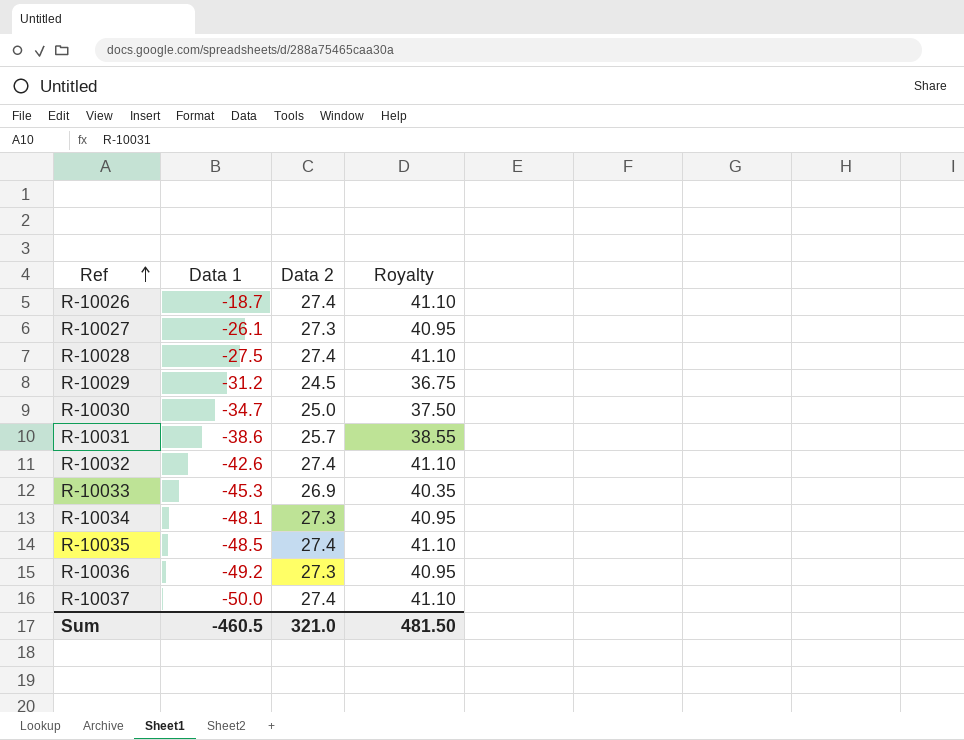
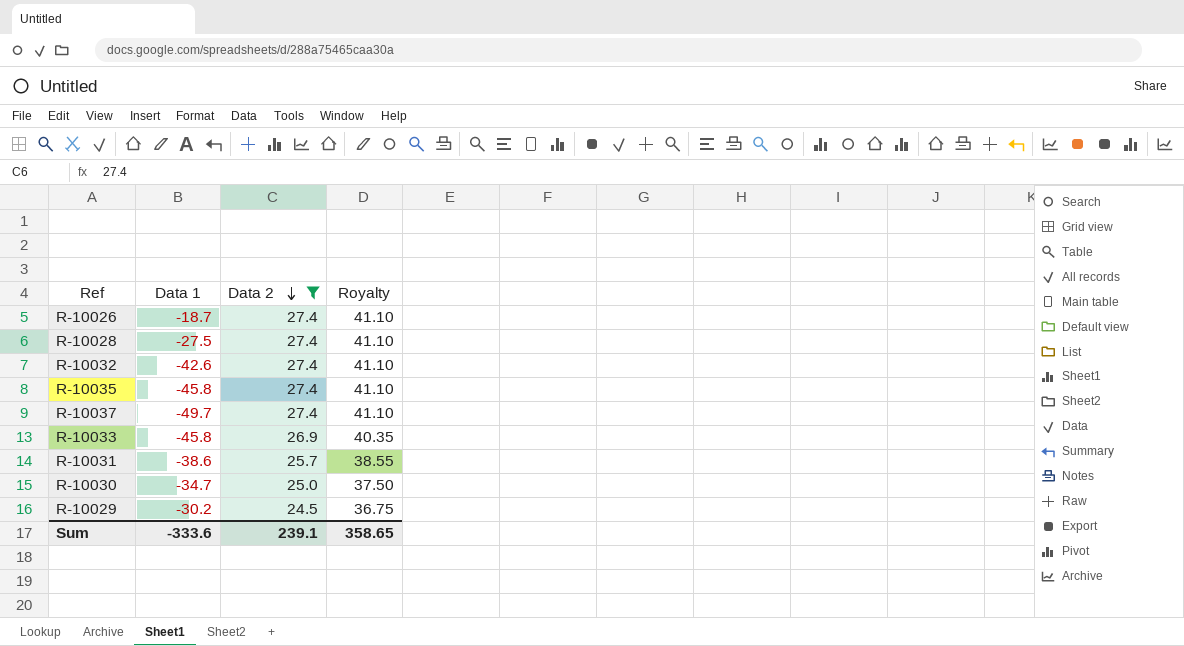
filter: none -> Data 2 != 27.3
row order: Ref ascending -> Data 2 descending
R-10035 | Data 1: -48.5 -> -45.8
R-10037 | Data 1: -50.0 -> -49.7
R-10033 | Data 1: -45.3 -> -45.8
R-10029 | Data 1: -31.2 -> -30.2
Sum | Data 1: -460.5 -> -333.6
Sum | Data 2: 321.0 -> 239.1
Sum | Royalty: 481.50 -> 358.65

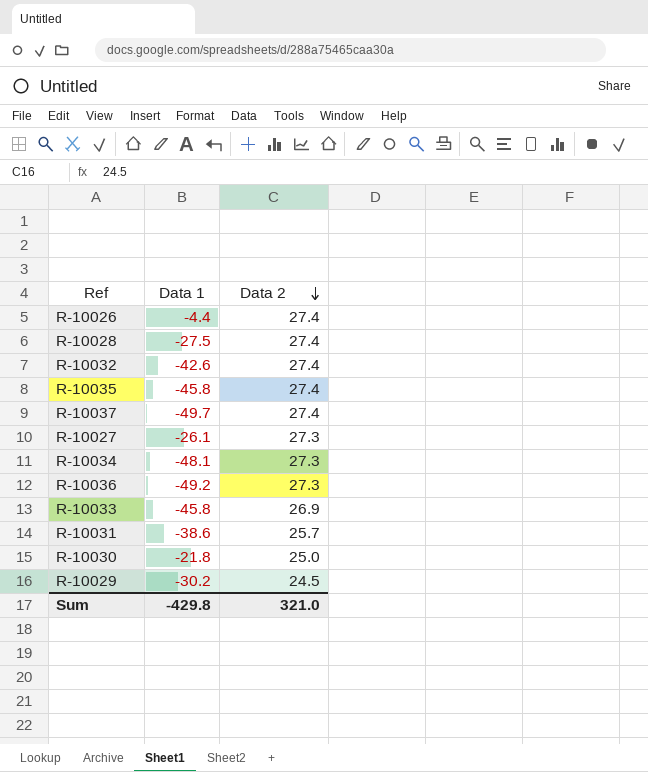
filter: Data 2 != 27.3 -> none
column Royalty | formula: [Data 2] * 1.5 -> none
R-10026 | Data 1: -18.7 -> -4.4
R-10030 | Data 1: -34.7 -> -21.8
Sum | Data 1: -333.6 -> -429.8
Sum | Data 2: 239.1 -> 321.0

